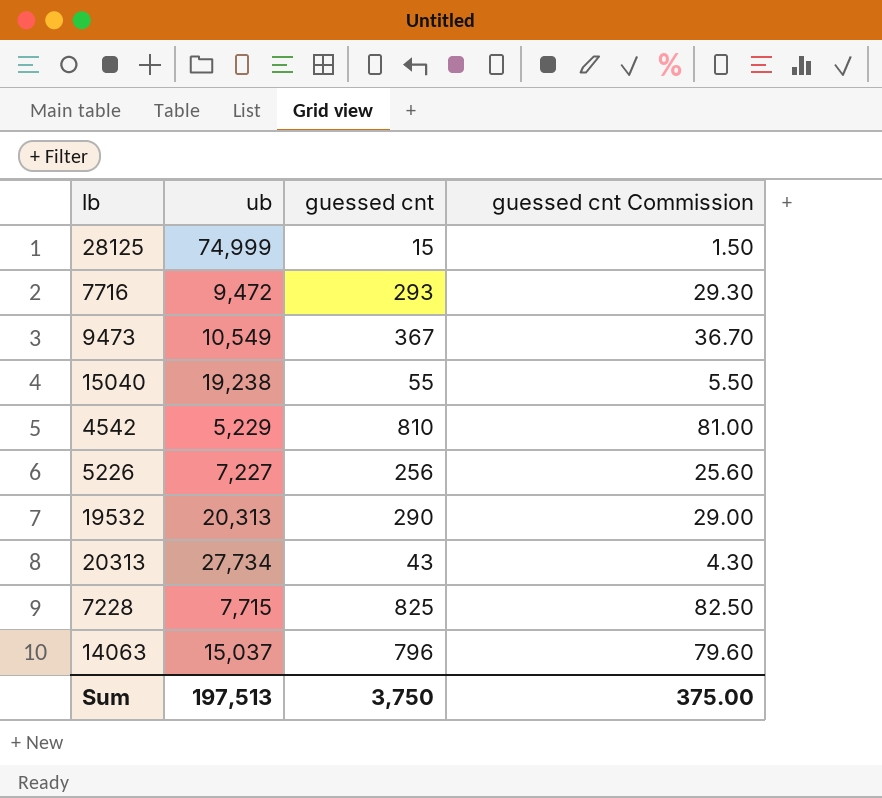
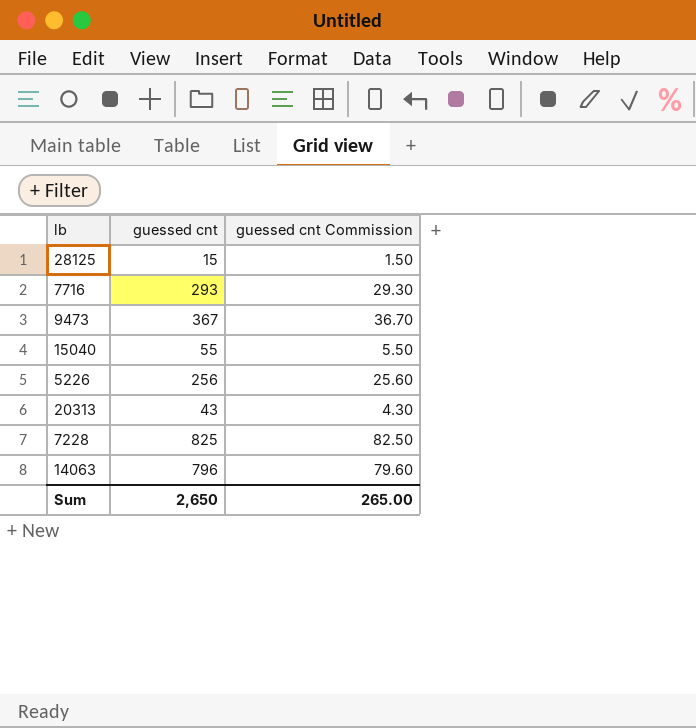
column ub | position: 2 -> none
row 4542: 5,229 | 810 | 81.00 -> none
row 19532: 20,313 | 290 | 29.00 -> none
Sum | guessed cnt: 3,750 -> 2,650
Sum | guessed cnt Commission: 375.00 -> 265.00

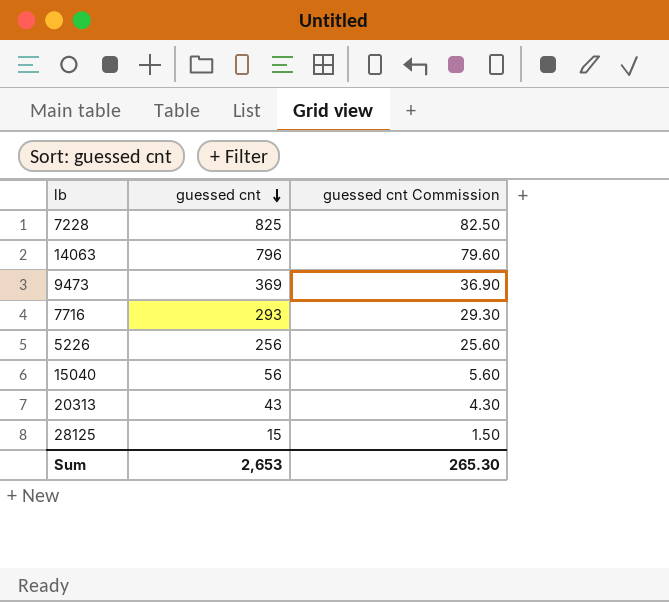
row order: none -> guessed cnt descending
9473 | guessed cnt: 367 -> 369
9473 | guessed cnt Commission: 36.70 -> 36.90
15040 | guessed cnt: 55 -> 56
15040 | guessed cnt Commission: 5.50 -> 5.60
Sum | guessed cnt: 2,650 -> 2,653
Sum | guessed cnt Commission: 265.00 -> 265.30

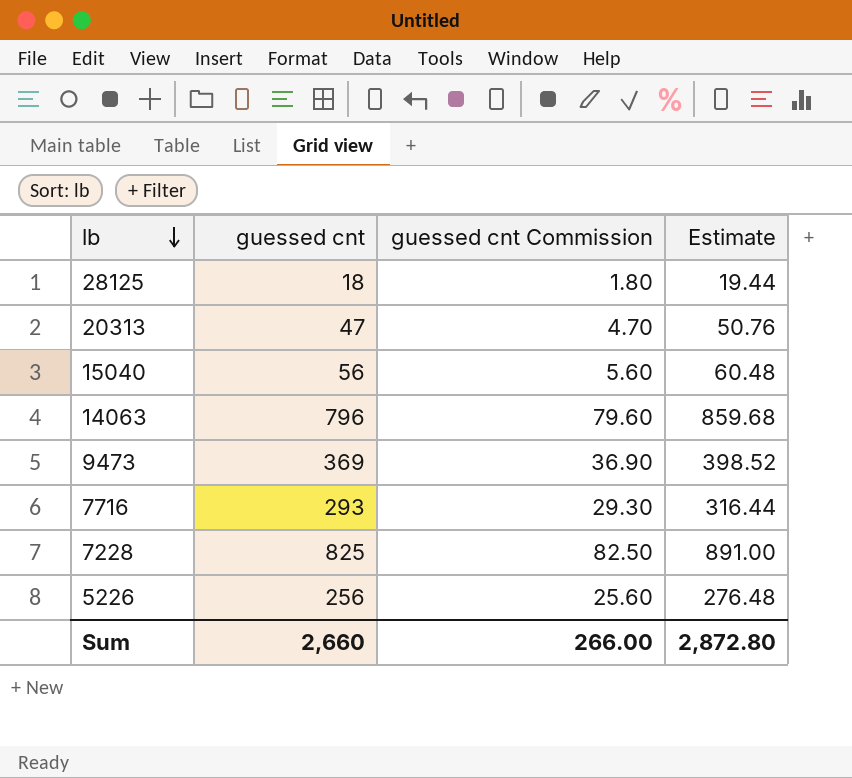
row order: guessed cnt descending -> lb descending
column Estimate | formula: none -> [guessed cnt] * 1.08
28125 | guessed cnt: 15 -> 18
28125 | guessed cnt Commission: 1.50 -> 1.80
20313 | guessed cnt: 43 -> 47
20313 | guessed cnt Commission: 4.30 -> 4.70
Sum | guessed cnt: 2,653 -> 2,660
Sum | guessed cnt Commission: 265.30 -> 266.00

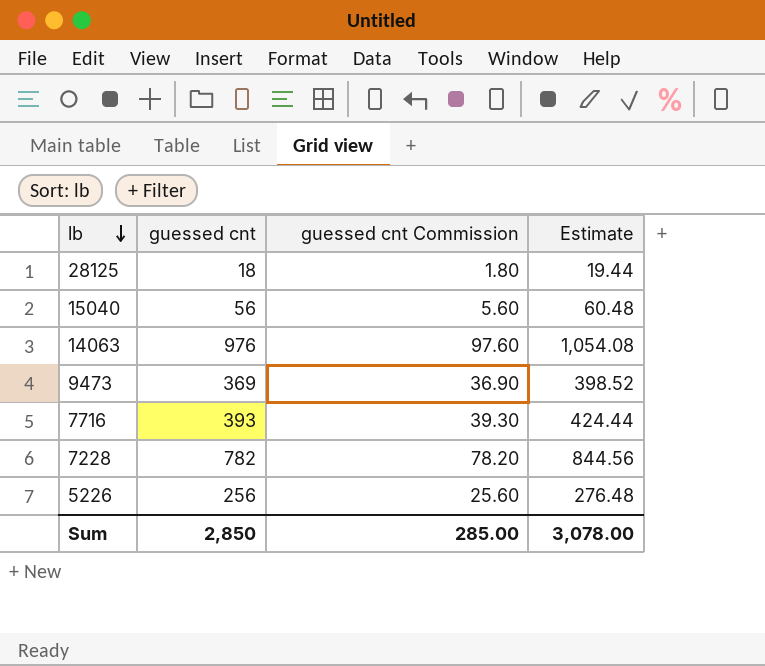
row 20313: 47 | 4.70 | 50.76 -> none
14063 | guessed cnt: 796 -> 976
14063 | guessed cnt Commission: 79.60 -> 97.60
14063 | Estimate: 859.68 -> 1,054.08
7716 | guessed cnt: 293 -> 393
7716 | guessed cnt Commission: 29.30 -> 39.30
7716 | Estimate: 316.44 -> 424.44
7228 | guessed cnt: 825 -> 782
7228 | guessed cnt Commission: 82.50 -> 78.20
7228 | Estimate: 891.00 -> 844.56
Sum | guessed cnt: 2,660 -> 2,850
Sum | guessed cnt Commission: 266.00 -> 285.00
Sum | Estimate: 2,872.80 -> 3,078.00

